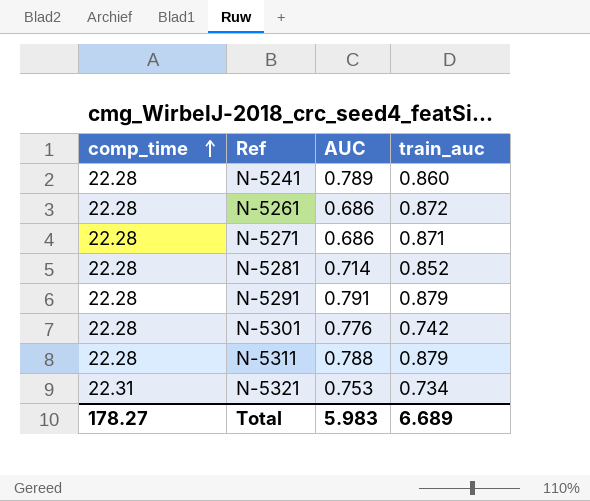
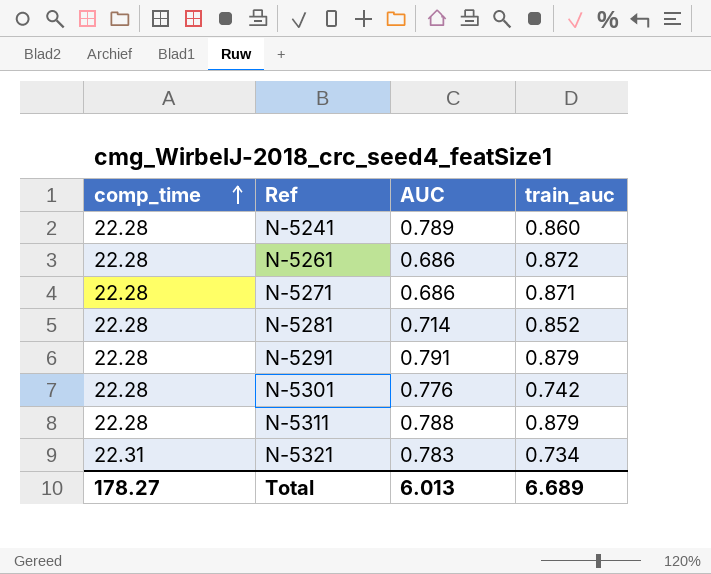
N-5321 | AUC: 0.753 -> 0.783
Total | AUC: 5.983 -> 6.013

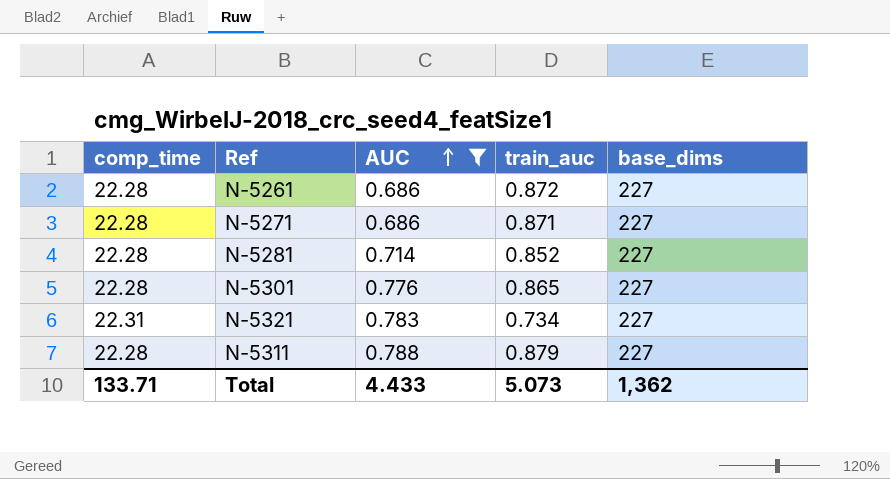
filter: none -> AUC <= 0.788
row order: comp_time ascending -> AUC ascending
column base_dims | position: none -> 5
N-5301 | train_auc: 0.742 -> 0.865
Total | comp_time: 178.27 -> 133.71
Total | AUC: 6.013 -> 4.433
Total | train_auc: 6.689 -> 5.073

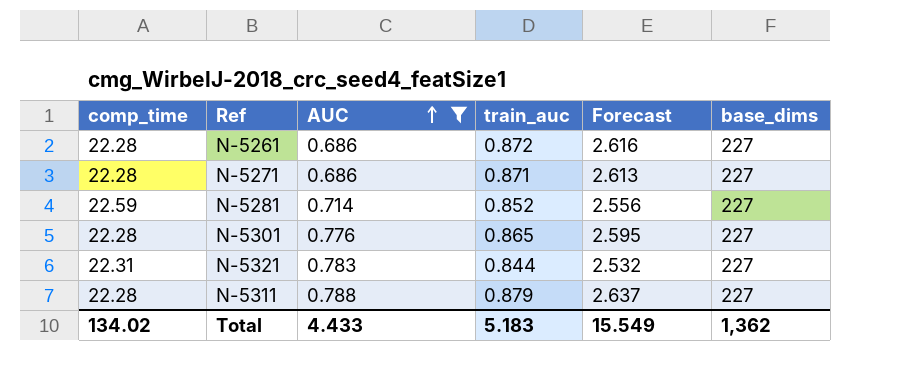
column Forecast | formula: none -> [train_auc] * 3
N-5281 | comp_time: 22.28 -> 22.59
N-5321 | train_auc: 0.734 -> 0.844
Total | comp_time: 133.71 -> 134.02
Total | train_auc: 5.073 -> 5.183

